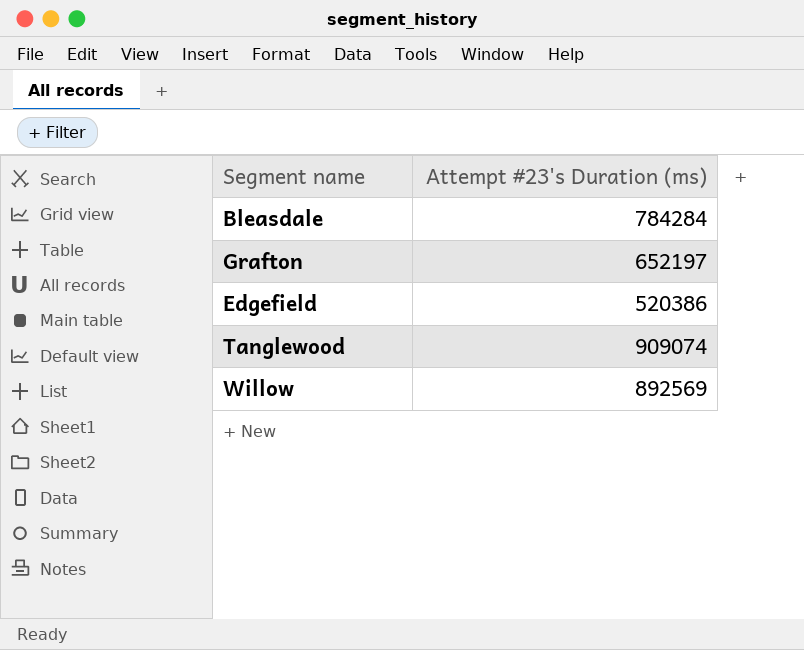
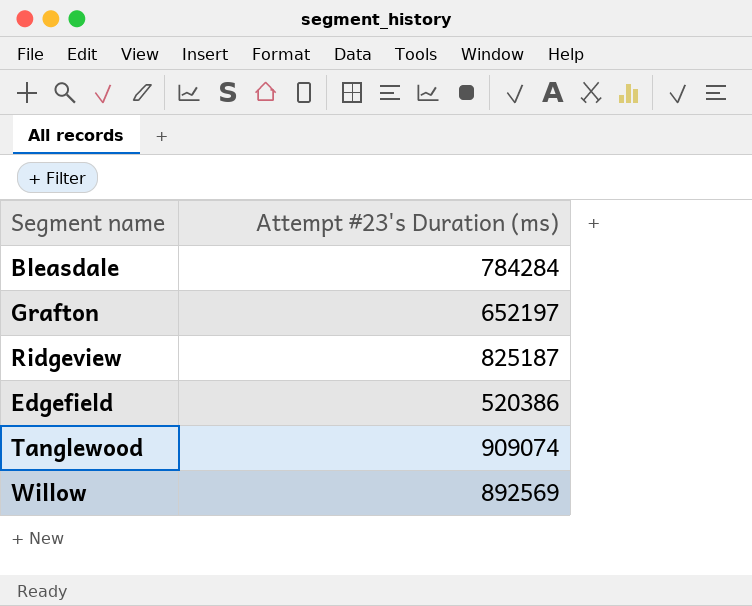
row Ridgeview: none -> 825187

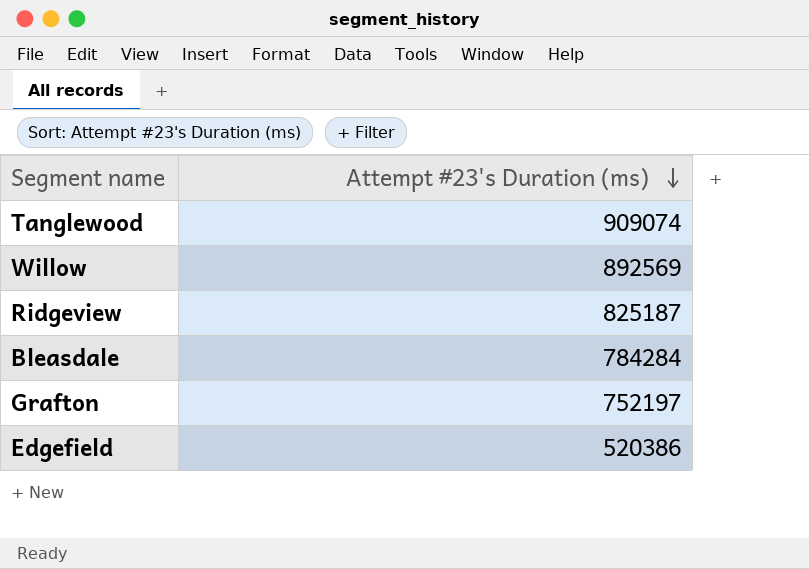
row order: none -> Attempt #23's Duration (ms) descending
Grafton | Attempt #23's Duration (ms): 652197 -> 752197

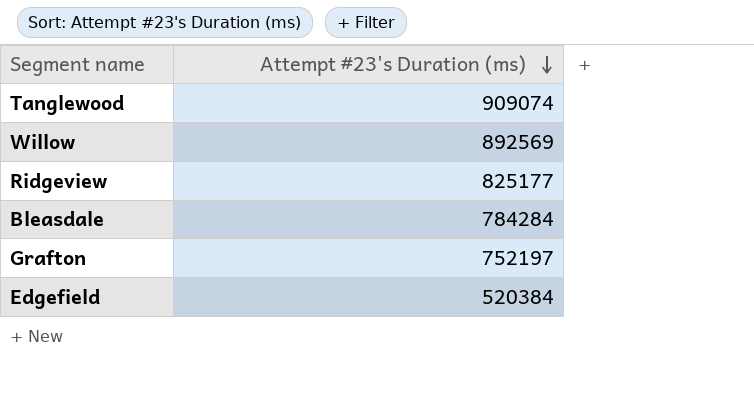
Ridgeview | Attempt #23's Duration (ms): 825187 -> 825177
Edgefield | Attempt #23's Duration (ms): 520386 -> 520384

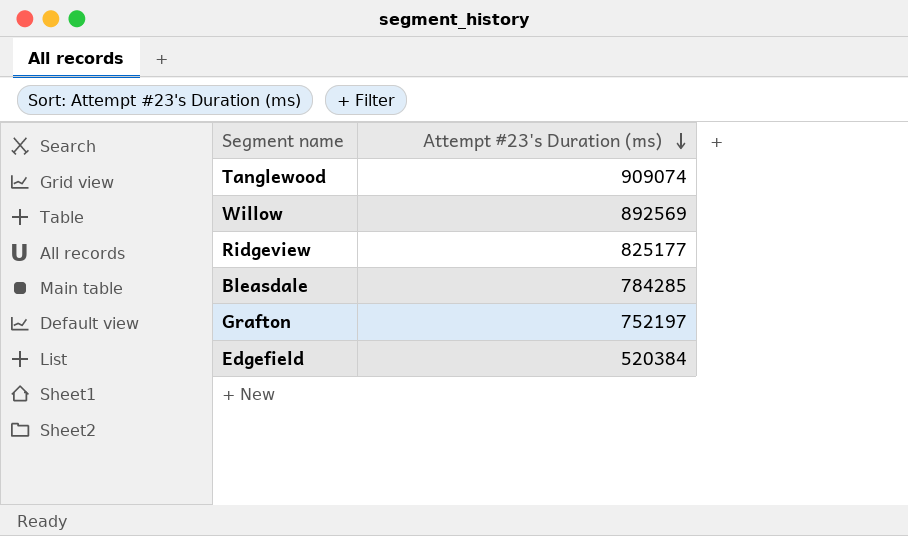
Bleasdale | Attempt #23's Duration (ms): 784284 -> 784285

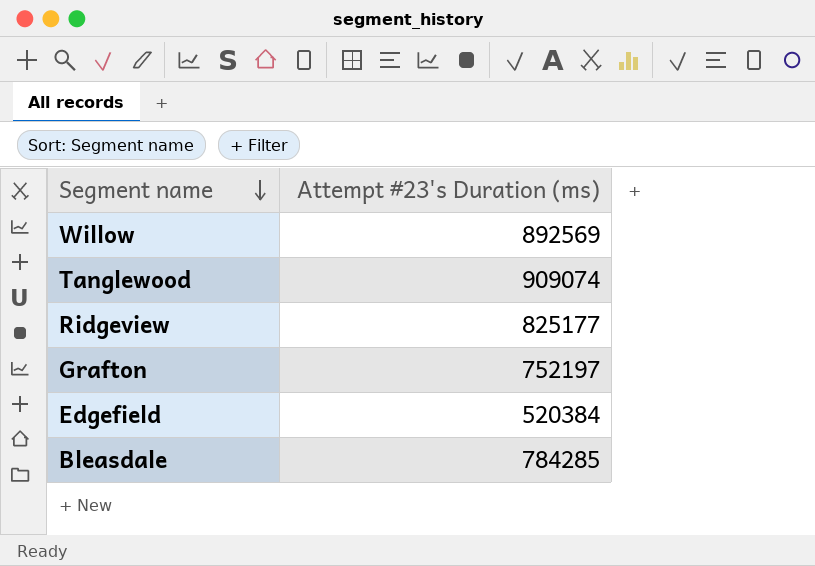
row order: Attempt #23's Duration (ms) descending -> Segment name descending

